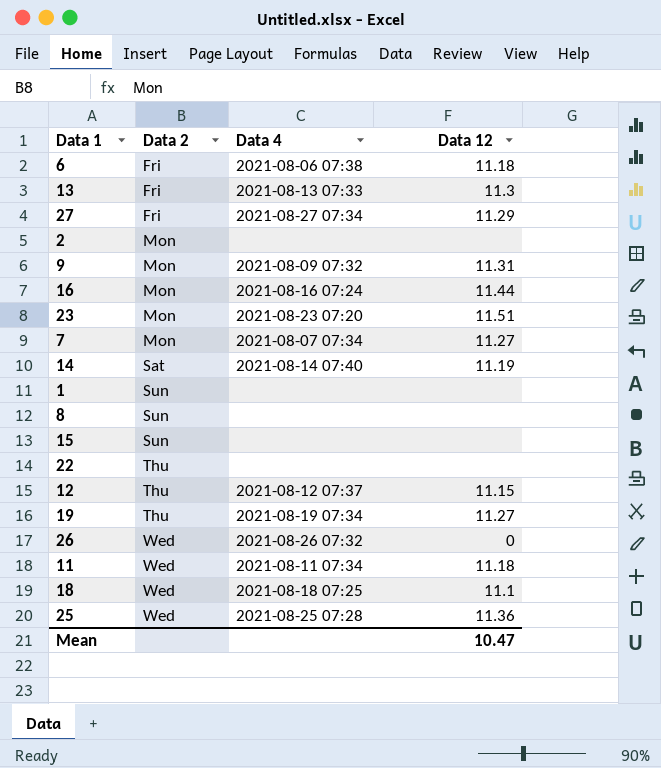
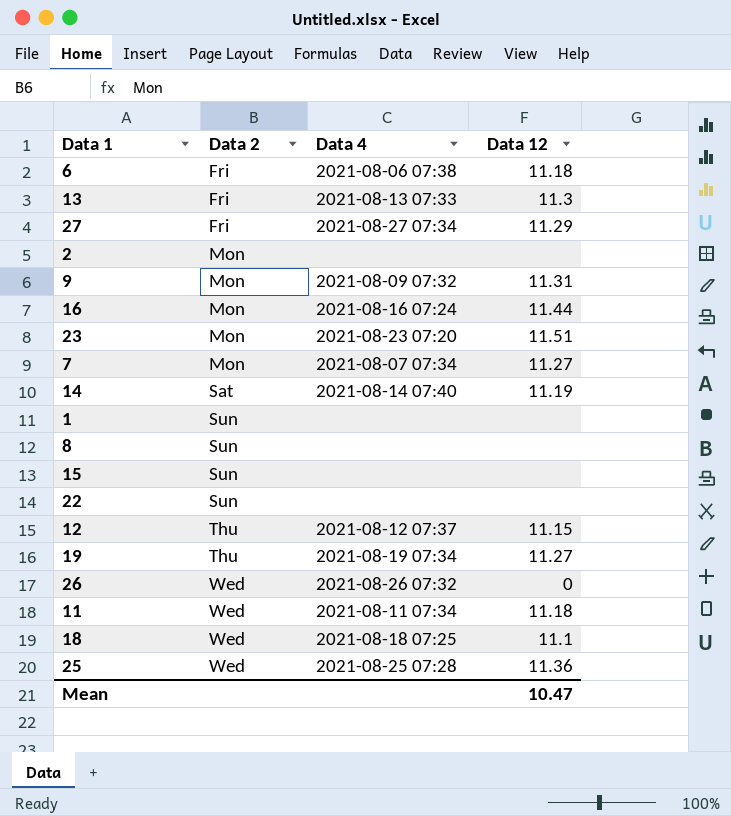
22 | Data 2: Thu -> Sun

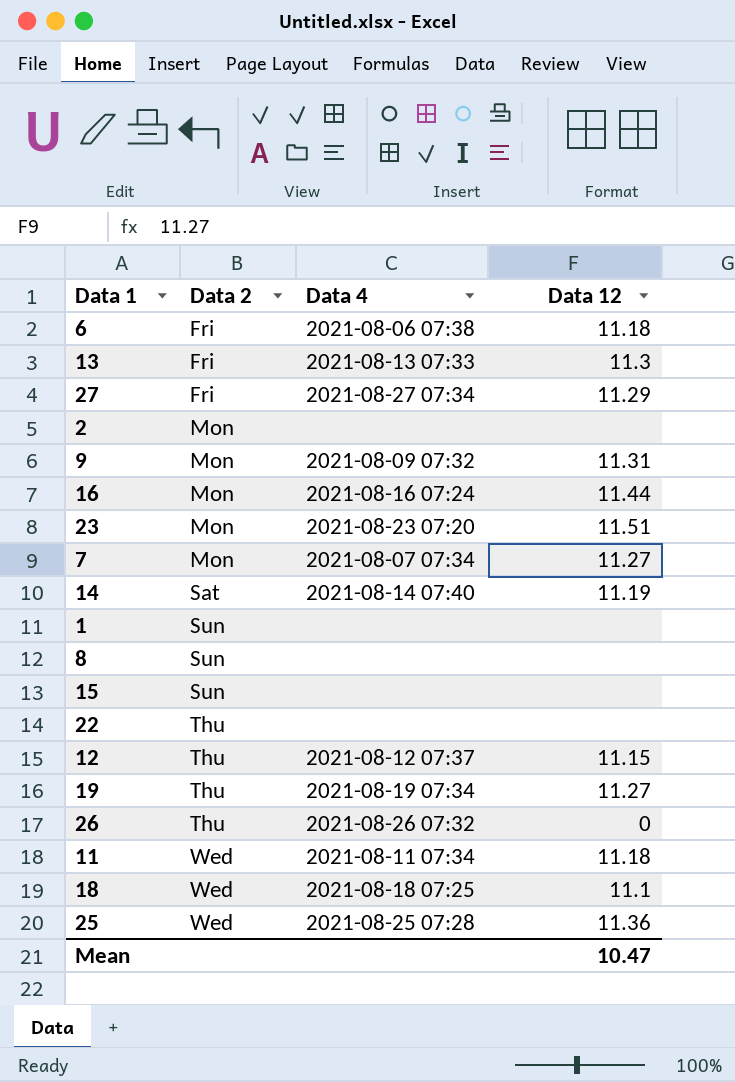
22 | Data 2: Sun -> Thu
26 | Data 2: Wed -> Thu

